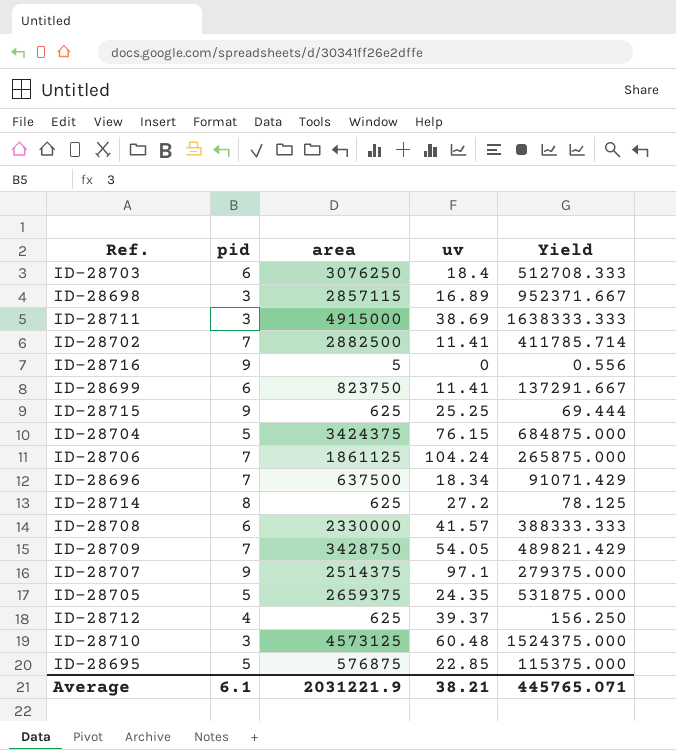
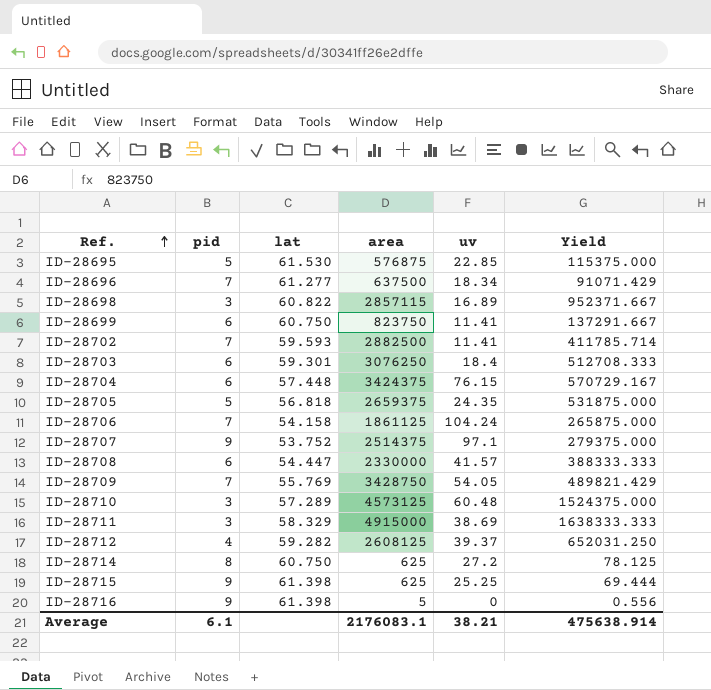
row order: none -> Ref. ascending
column lat | position: none -> 3
ID-28704 | pid: 5 -> 6
ID-28704 | Yield: 684875.000 -> 570729.167
ID-28712 | area: 625 -> 2608125
ID-28712 | Yield: 156.250 -> 652031.250
Average | area: 2031221.9 -> 2176083.1
Average | Yield: 445765.071 -> 475638.914

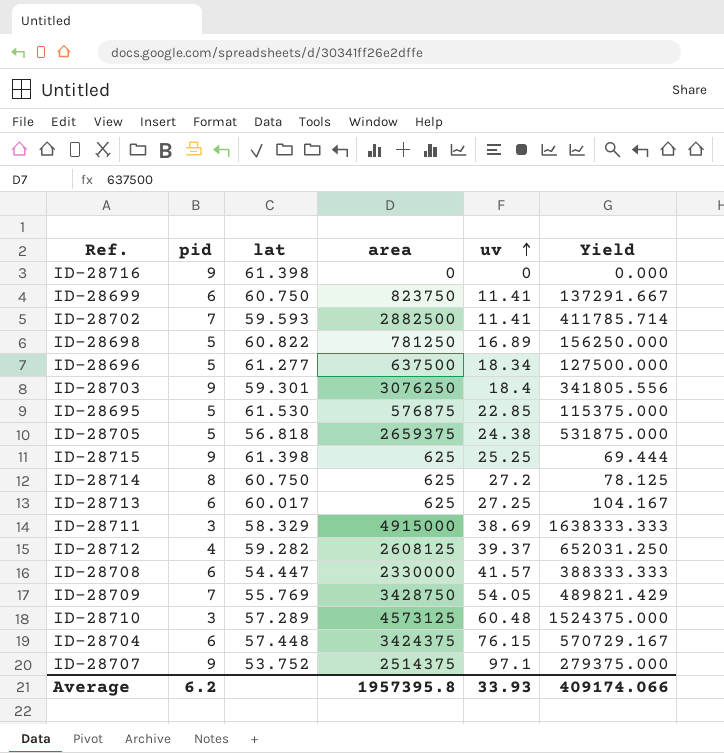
row order: Ref. ascending -> uv ascending
row ID-28706: 7 | 54.158 | 1861125 | 104.24 | 265875.000 -> none
ID-28716 | area: 5 -> 0
ID-28716 | Yield: 0.556 -> 0.000
ID-28698 | pid: 3 -> 5
ID-28698 | area: 2857115 -> 781250
ID-28698 | Yield: 952371.667 -> 156250.000
ID-28696 | pid: 7 -> 5
ID-28696 | Yield: 91071.429 -> 127500.000
ID-28703 | pid: 6 -> 9
ID-28703 | Yield: 512708.333 -> 341805.556
ID-28705 | uv: 24.35 -> 24.38
row ID-28713: none -> 6 | 60.017 | 625 | 27.25 | 104.167
Average | pid: 6.1 -> 6.2
Average | area: 2176083.1 -> 1957395.8
Average | uv: 38.21 -> 33.93
Average | Yield: 475638.914 -> 409174.066

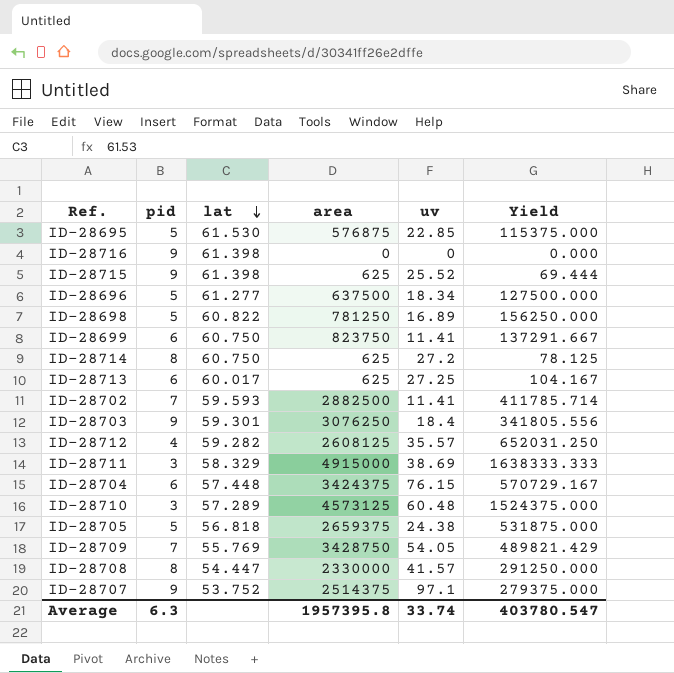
row order: uv ascending -> lat descending
ID-28715 | uv: 25.25 -> 25.52
ID-28712 | uv: 39.37 -> 35.57
ID-28708 | pid: 6 -> 8
ID-28708 | Yield: 388333.333 -> 291250.000
Average | pid: 6.2 -> 6.3
Average | uv: 33.93 -> 33.74
Average | Yield: 409174.066 -> 403780.547

